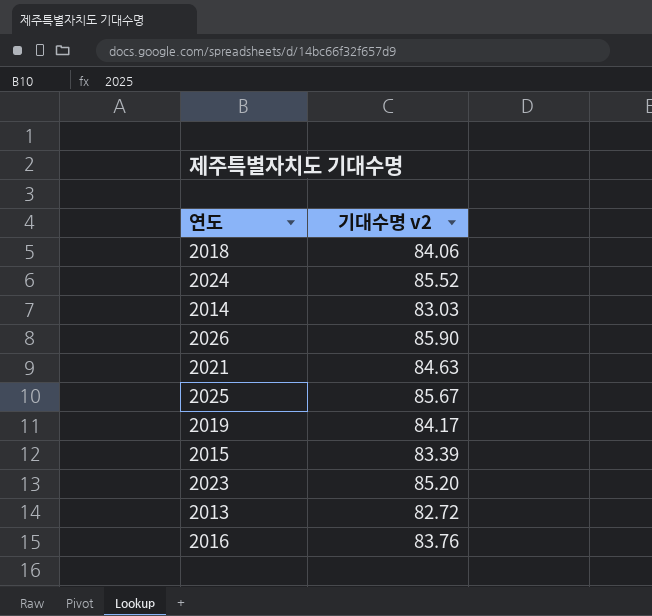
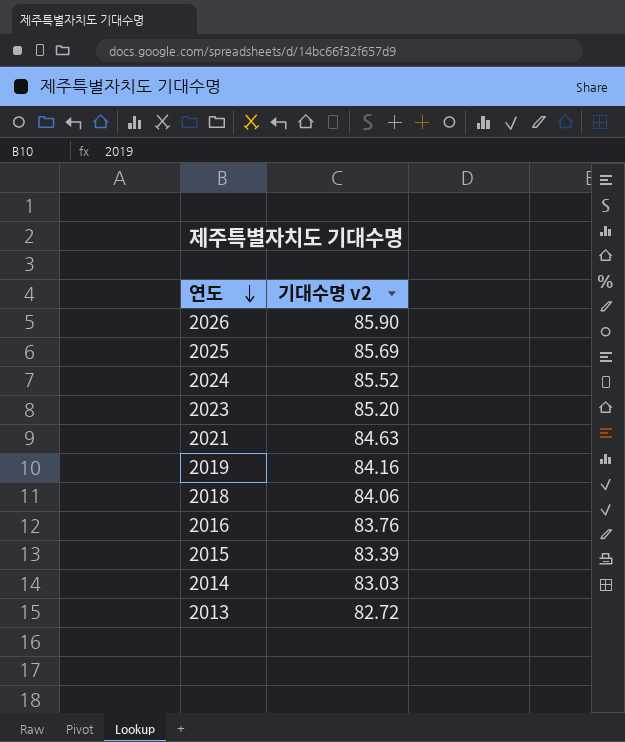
row order: none -> 연도 descending
2025 | 기대수명 v2: 85.67 -> 85.69
2019 | 기대수명 v2: 84.17 -> 84.16

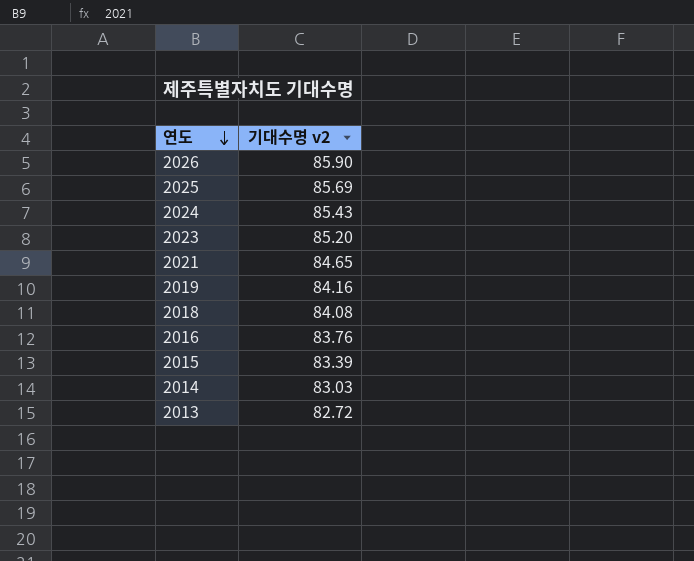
2024 | 기대수명 v2: 85.52 -> 85.43
2021 | 기대수명 v2: 84.63 -> 84.65
2018 | 기대수명 v2: 84.06 -> 84.08

